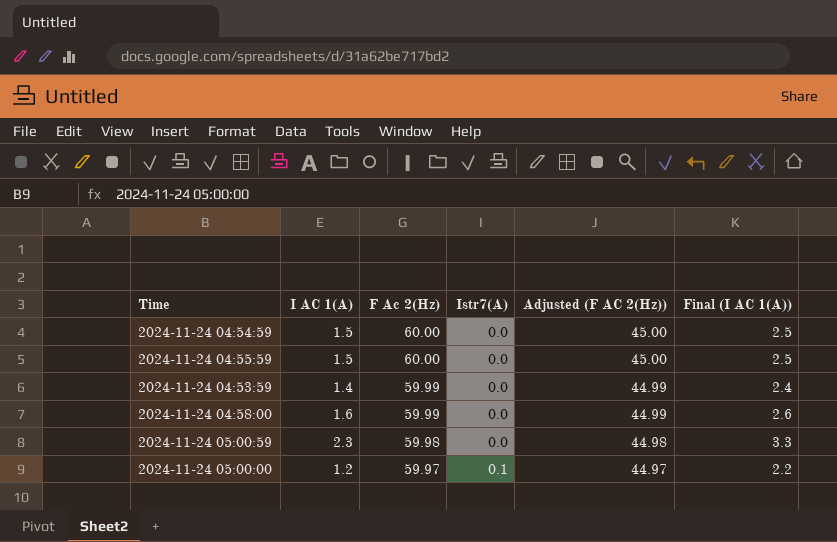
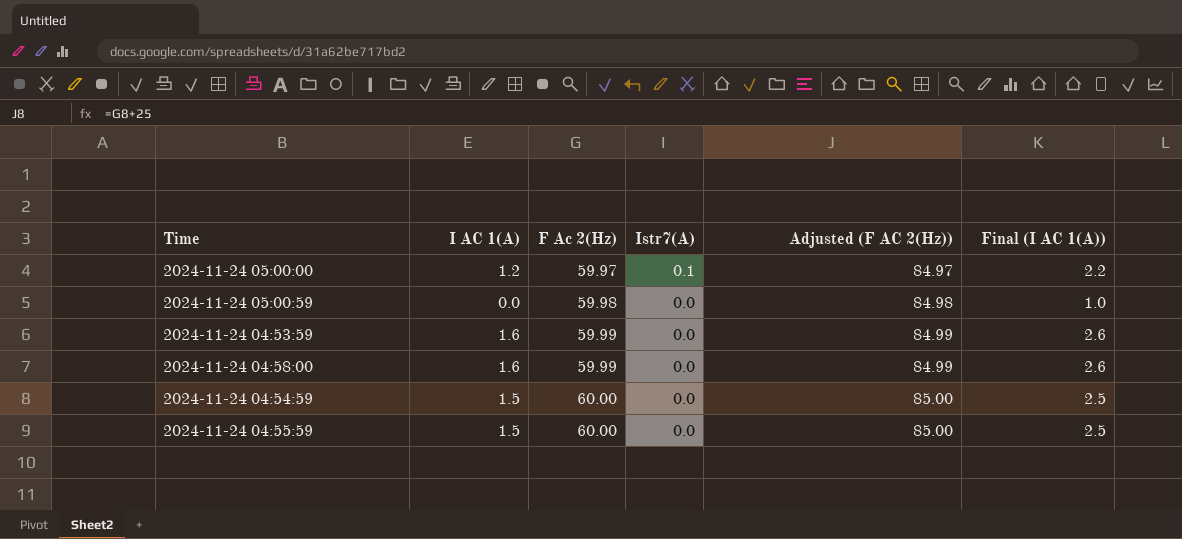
row order: F Ac 2(Hz) descending -> F Ac 2(Hz) ascending
column Adjusted (F AC 2(Hz)) | formula: [F Ac 2(Hz)] - 15 -> [F Ac 2(Hz)] + 25
2024-11-24 05:00:59 | I AC 1(A): 2.3 -> 0.0
2024-11-24 05:00:59 | Final (I AC 1(A)): 3.3 -> 1.0
2024-11-24 04:53:59 | I AC 1(A): 1.4 -> 1.6
2024-11-24 04:53:59 | Final (I AC 1(A)): 2.4 -> 2.6

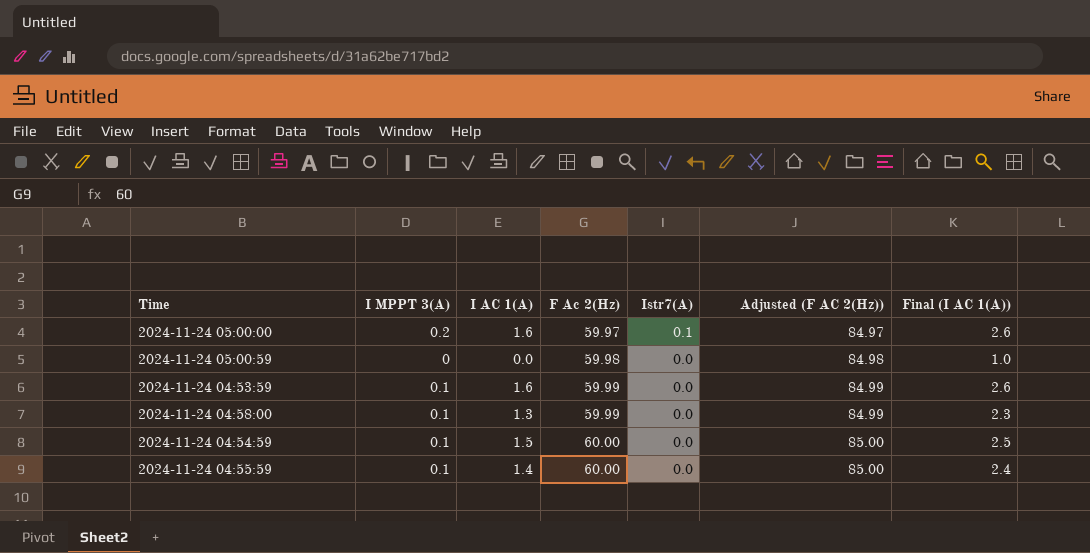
column I MPPT 3(A) | position: none -> 2
2024-11-24 05:00:00 | I AC 1(A): 1.2 -> 1.6
2024-11-24 05:00:00 | Final (I AC 1(A)): 2.2 -> 2.6
2024-11-24 04:58:00 | I AC 1(A): 1.6 -> 1.3
2024-11-24 04:58:00 | Final (I AC 1(A)): 2.6 -> 2.3
2024-11-24 04:55:59 | I AC 1(A): 1.5 -> 1.4
2024-11-24 04:55:59 | Final (I AC 1(A)): 2.5 -> 2.4

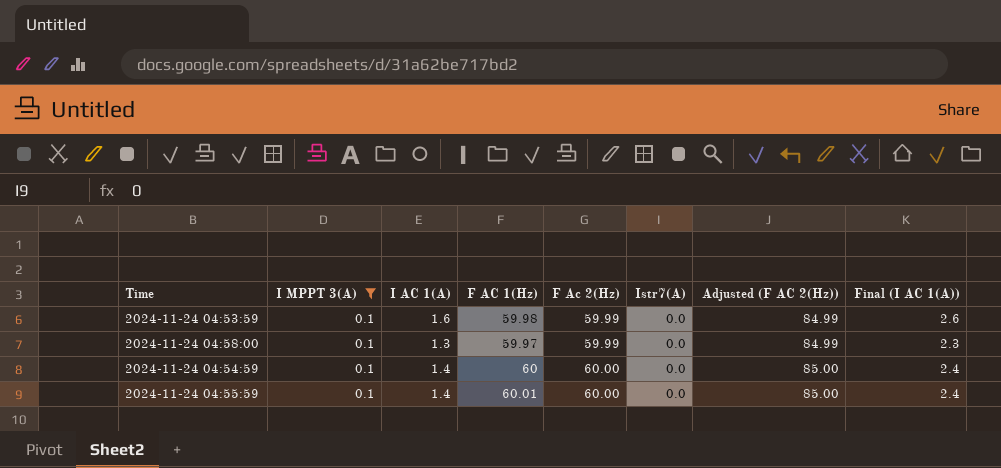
filter: none -> I MPPT 3(A) = 0.1
column F AC 1(Hz) | position: none -> 4
2024-11-24 04:54:59 | I AC 1(A): 1.5 -> 1.4
2024-11-24 04:54:59 | Final (I AC 1(A)): 2.5 -> 2.4

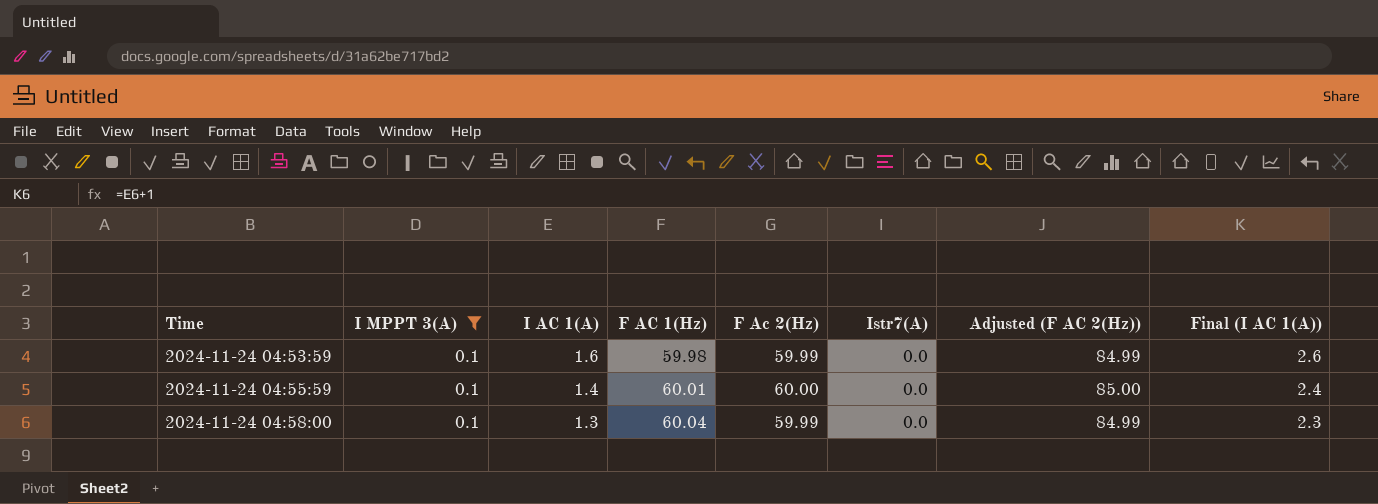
row order: F Ac 2(Hz) ascending -> Time ascending
row 2024-11-24 04:54:59: 0.1 | 1.4 | 60 | 60.00 | 0.0 | 85.00 | 2.4 -> none
2024-11-24 04:58:00 | F AC 1(Hz): 59.97 -> 60.04

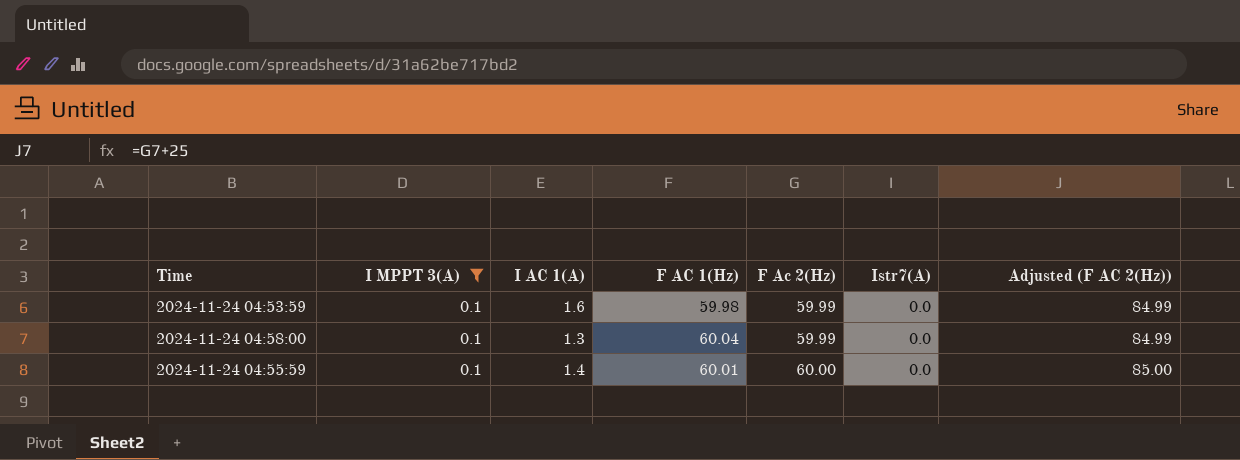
row order: Time ascending -> F Ac 2(Hz) ascending
column Final (I AC 1(A)) | formula: [I AC 1(A)] + 1 -> none

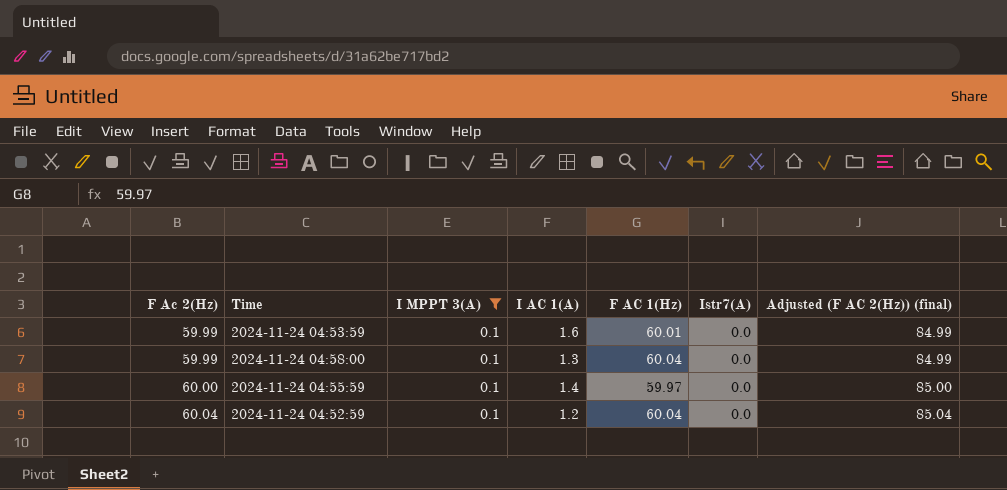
column F Ac 2(Hz) | position: 5 -> 1
column name: Adjusted (F AC 2(Hz)) -> Adjusted (F AC 2(Hz)) (final)
2024-11-24 04:53:59 | F AC 1(Hz): 59.98 -> 60.01
2024-11-24 04:55:59 | F AC 1(Hz): 60.01 -> 59.97
row 2024-11-24 04:52:59: none -> 60.04 | 0.1 | 1.2 | 60.04 | 0.0 | 85.04

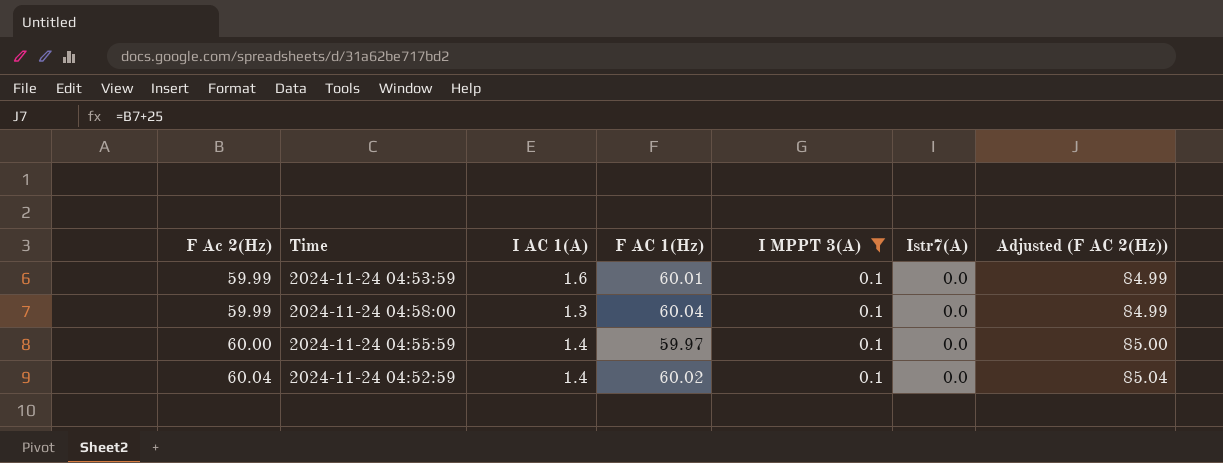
column I MPPT 3(A) | position: 3 -> 5
column name: Adjusted (F AC 2(Hz)) (final) -> Adjusted (F AC 2(Hz))
2024-11-24 04:52:59 | I AC 1(A): 1.2 -> 1.4
2024-11-24 04:52:59 | F AC 1(Hz): 60.04 -> 60.02

